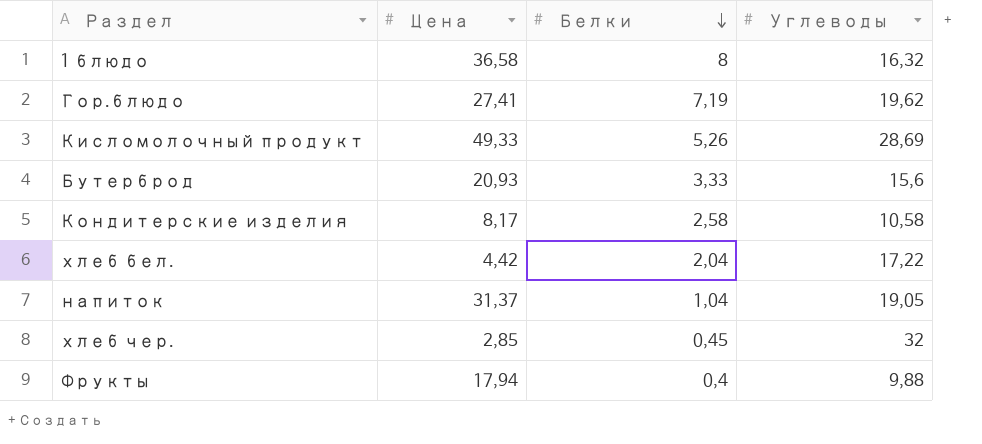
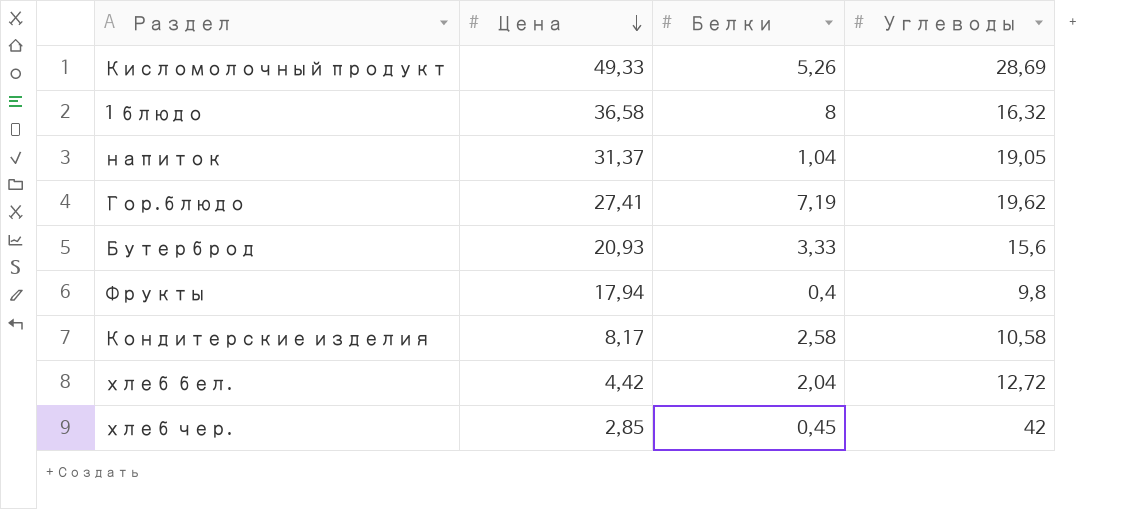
row order: Белки descending -> Цена descending
Фрукты | Углеводы: 9,88 -> 9,8
хлеб бел. | Углеводы: 17,22 -> 12,72
хлеб чер. | Углеводы: 32 -> 42

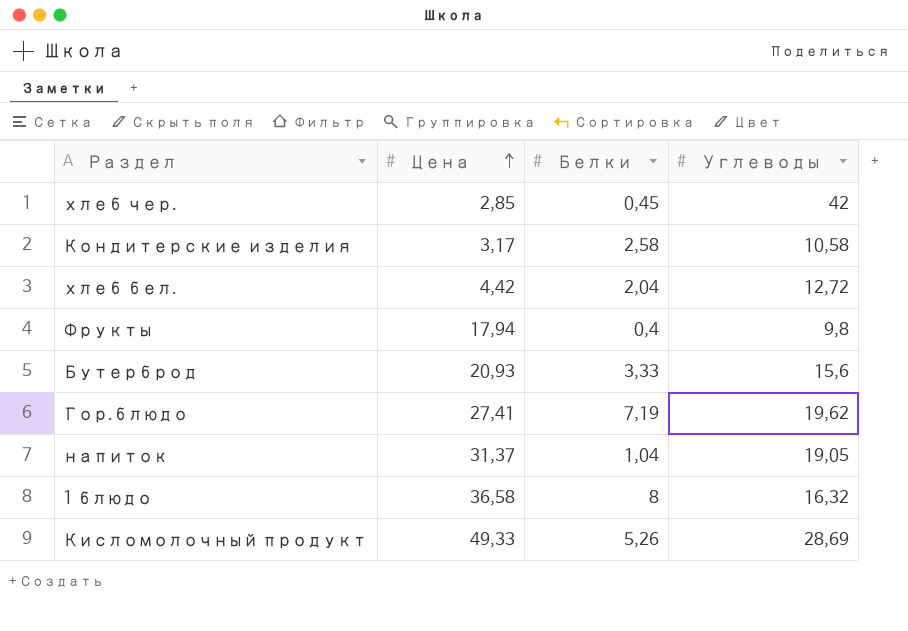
row order: Цена descending -> Цена ascending
Кондитерские изделия | Цена: 8,17 -> 3,17

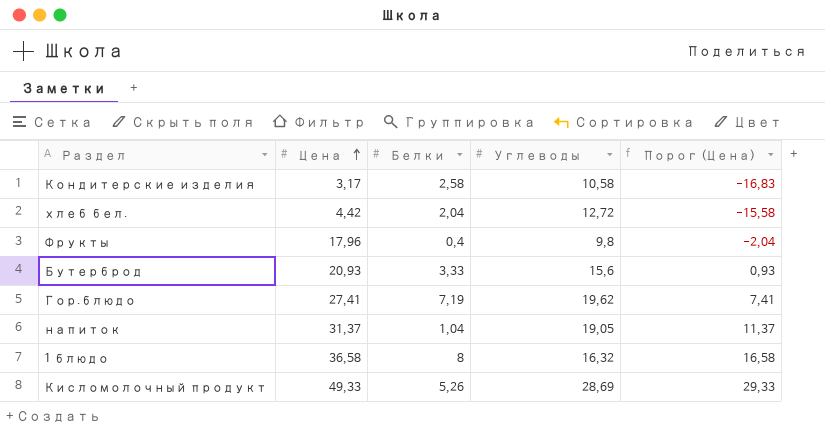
column Порог (Цена) | formula: none -> [Цена] - 20
row хлеб чер.: 2,85 | 0,45 | 42 -> none
Фрукты | Цена: 17,94 -> 17,96

